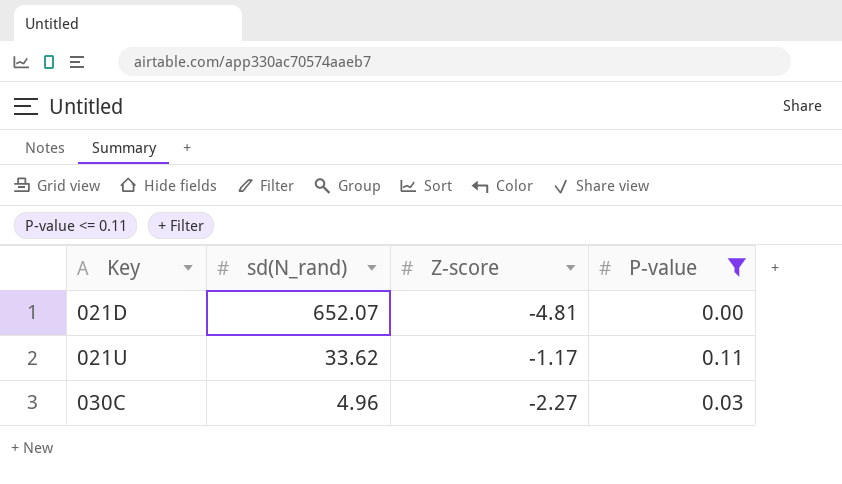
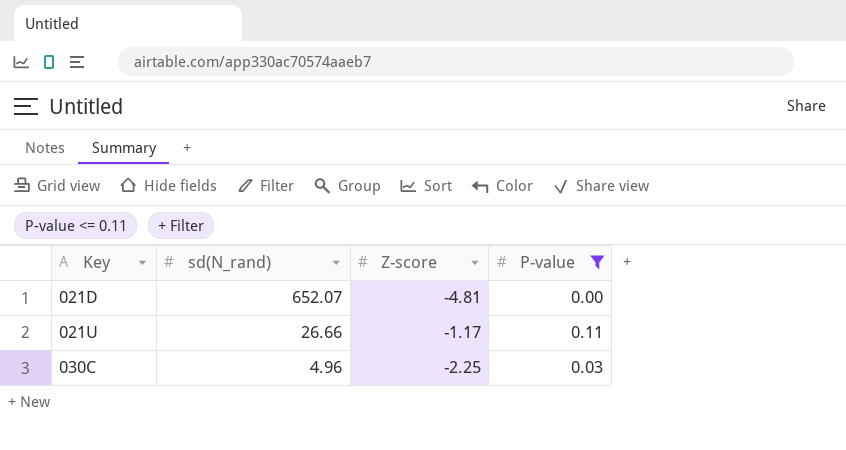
021U | sd(N_rand): 33.62 -> 26.66
030C | Z-score: -2.27 -> -2.25

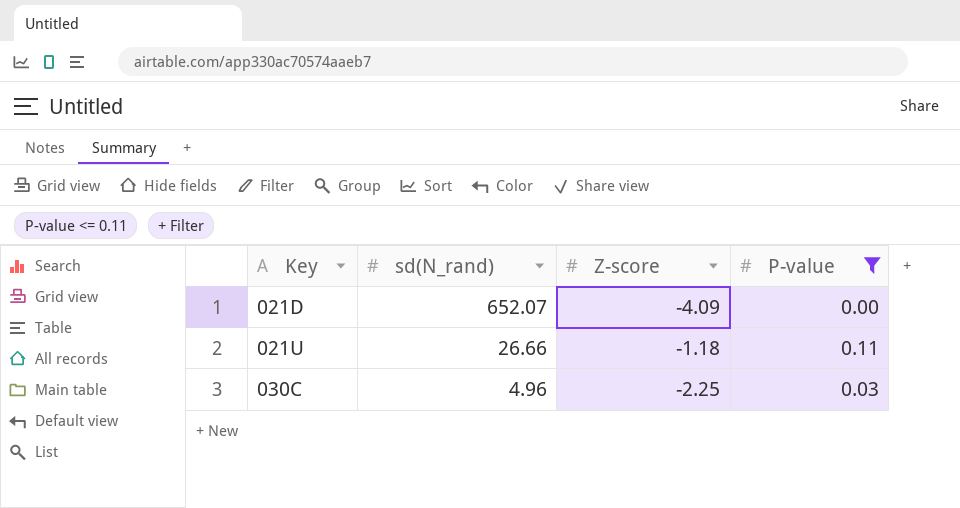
021D | Z-score: -4.81 -> -4.09
021U | Z-score: -1.17 -> -1.18

